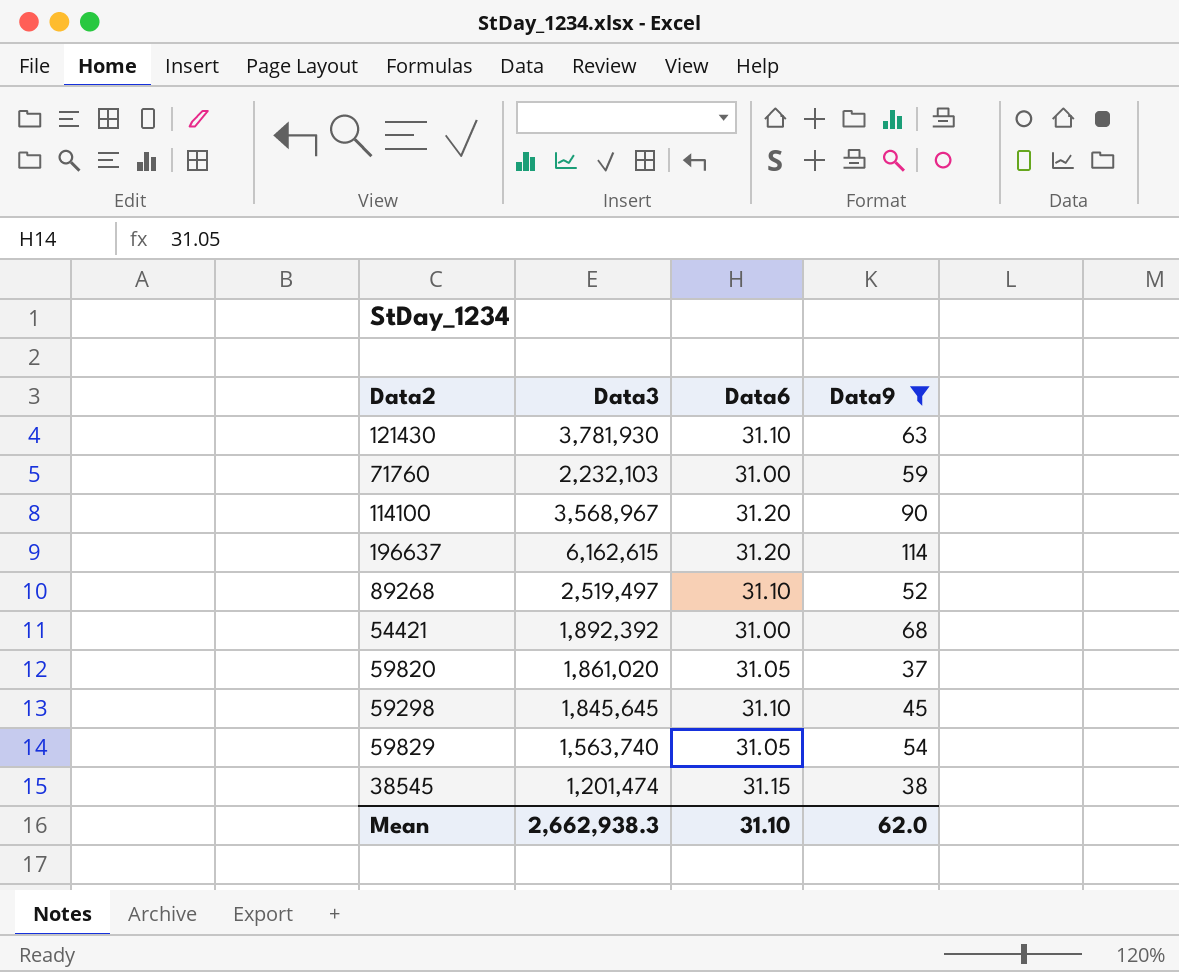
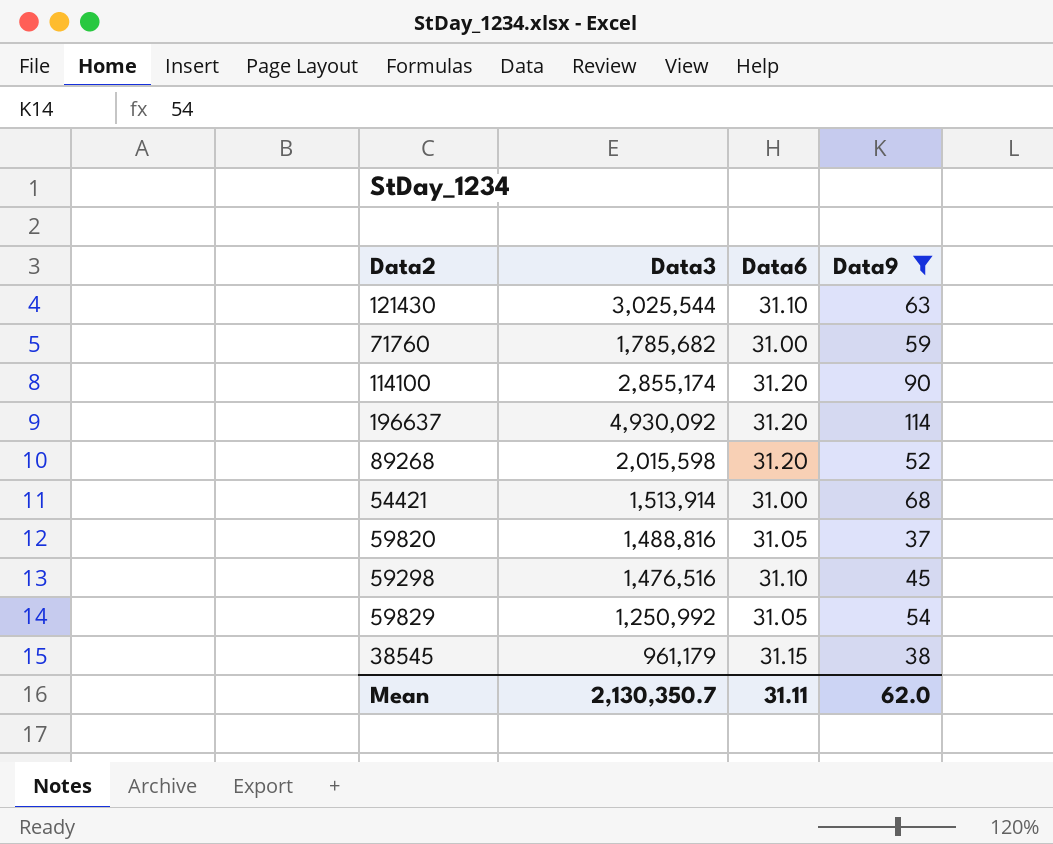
121430 | Data3: 3,781,930 -> 3,025,544
71760 | Data3: 2,232,103 -> 1,785,682
114100 | Data3: 3,568,967 -> 2,855,174
196637 | Data3: 6,162,615 -> 4,930,092
89268 | Data3: 2,519,497 -> 2,015,598
89268 | Data6: 31.10 -> 31.20
54421 | Data3: 1,892,392 -> 1,513,914
59820 | Data3: 1,861,020 -> 1,488,816
59298 | Data3: 1,845,645 -> 1,476,516
59829 | Data3: 1,563,740 -> 1,250,992
38545 | Data3: 1,201,474 -> 961,179
Mean | Data3: 2,662,938.3 -> 2,130,350.7
Mean | Data6: 31.10 -> 31.11

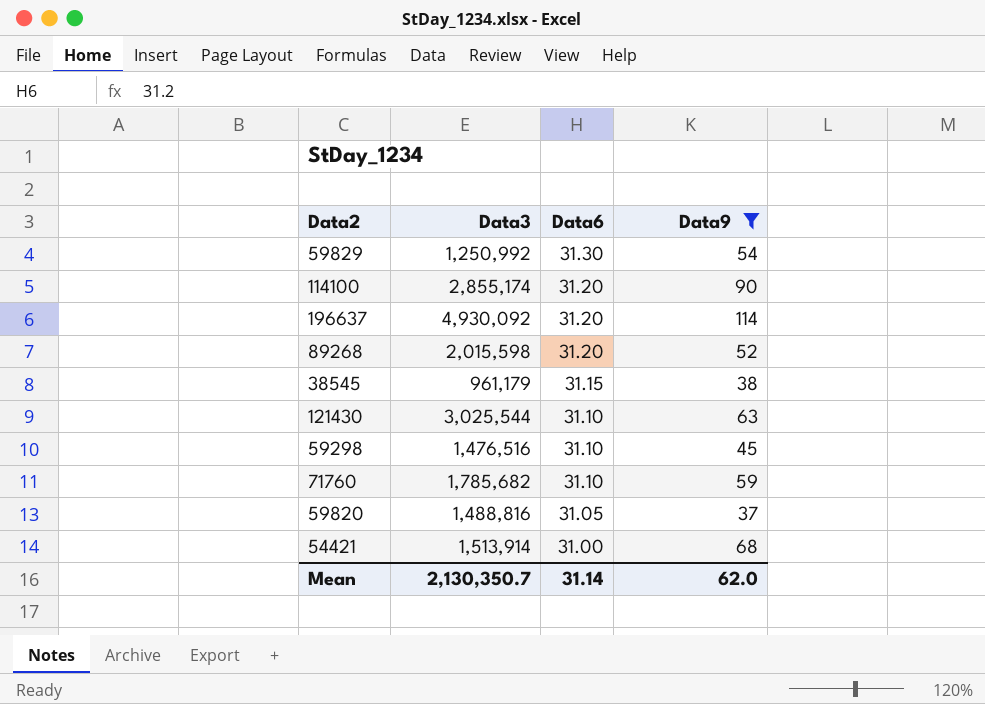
row order: none -> Data6 descending
59829 | Data6: 31.05 -> 31.30
71760 | Data6: 31.00 -> 31.10
Mean | Data6: 31.11 -> 31.14

